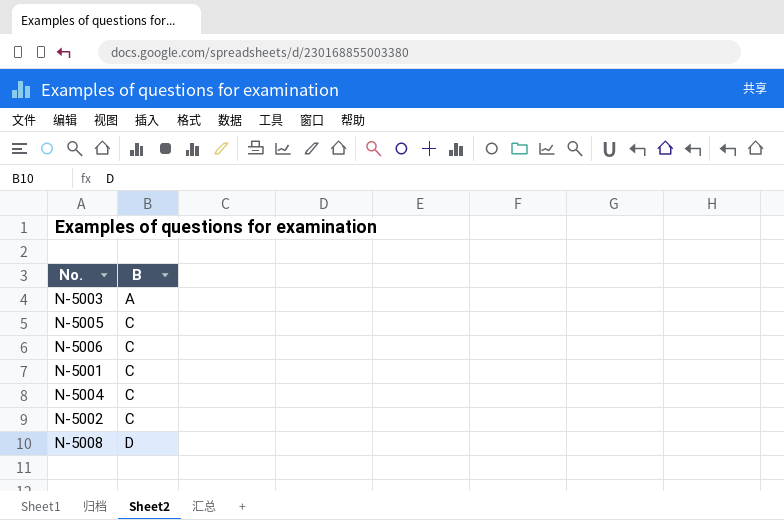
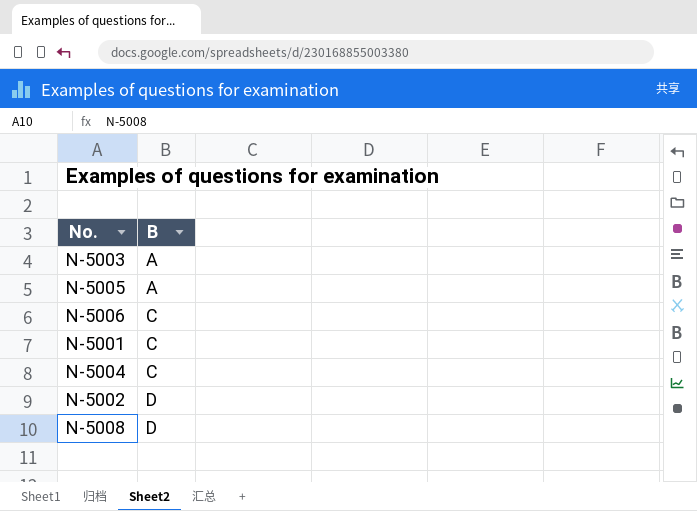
N-5005 | B: C -> A
N-5002 | B: C -> D

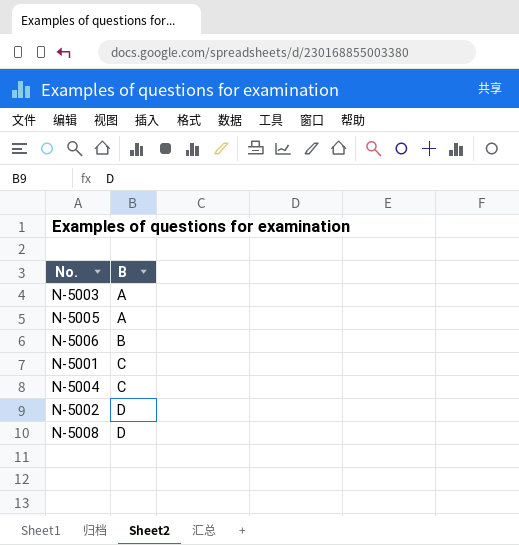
N-5006 | B: C -> B

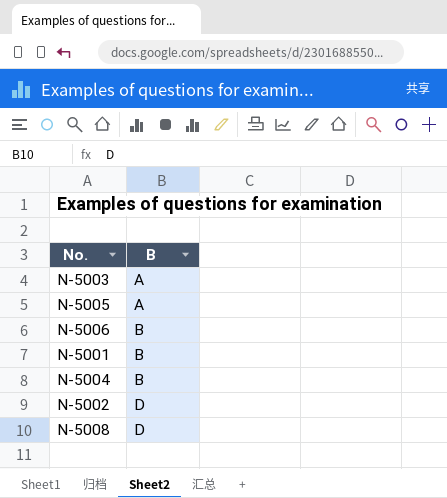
N-5001 | B: C -> B
N-5004 | B: C -> B

